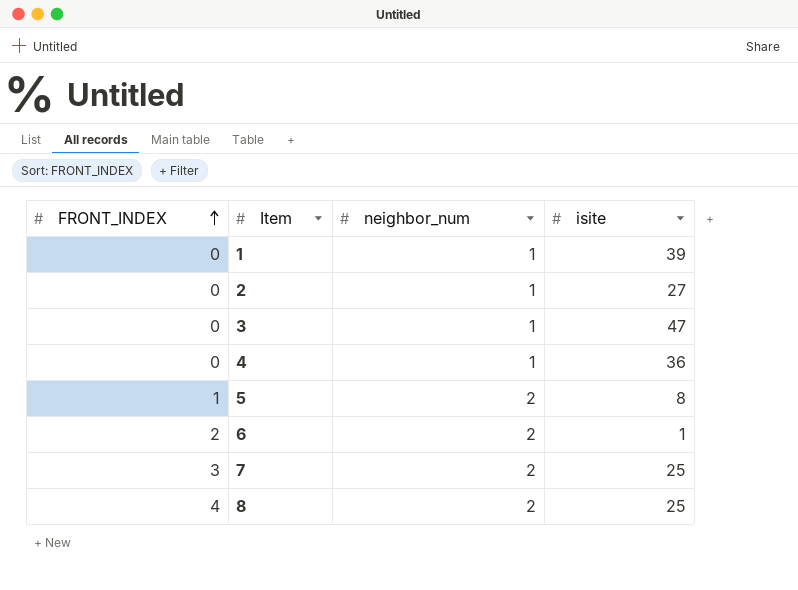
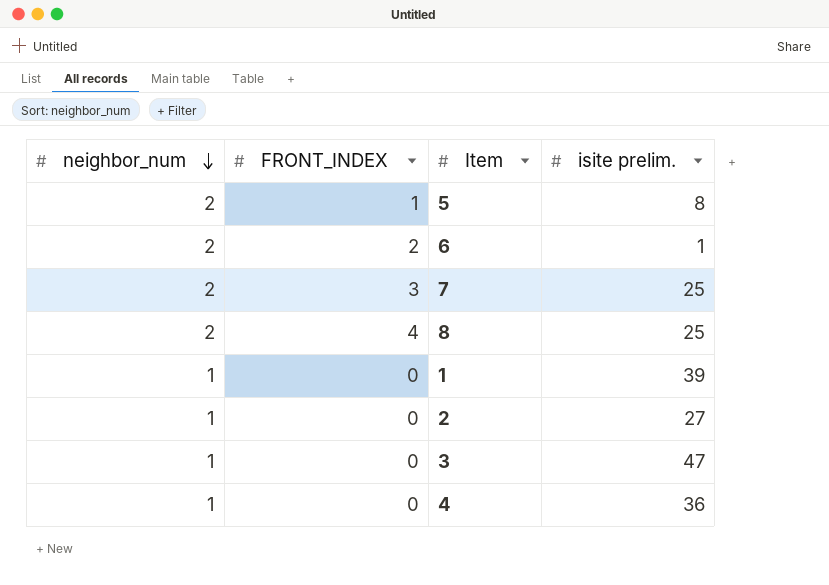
row order: FRONT_INDEX ascending -> neighbor_num descending
column neighbor_num | position: 3 -> 1
column name: isite -> isite prelim.

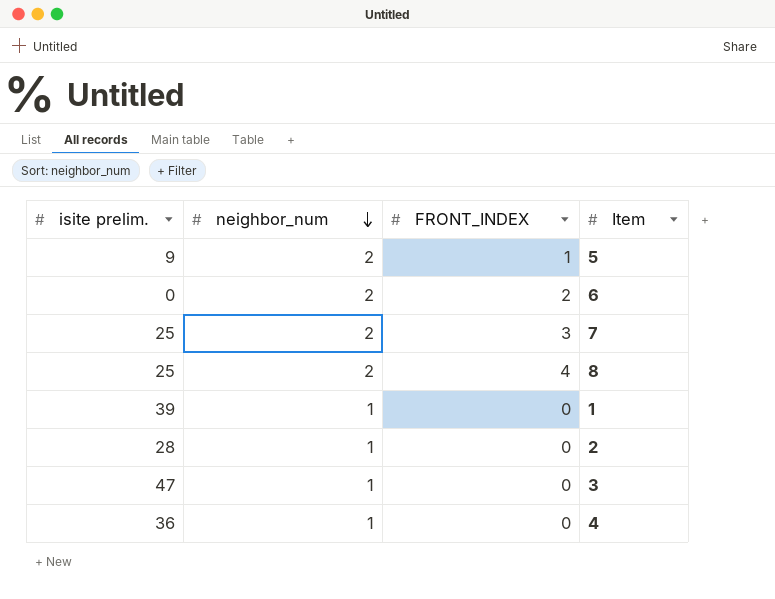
column isite prelim. | position: 4 -> 1
5 | isite prelim.: 8 -> 9
6 | isite prelim.: 1 -> 0
2 | isite prelim.: 27 -> 28

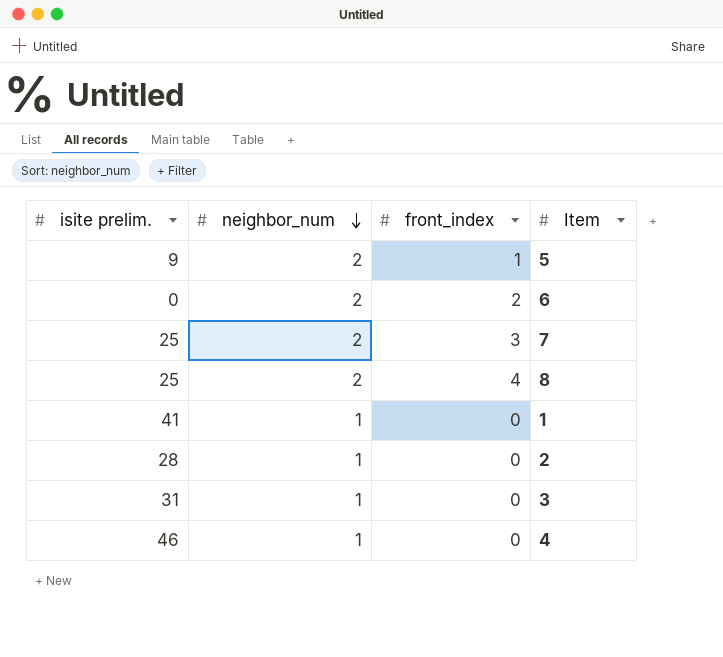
column name: FRONT_INDEX -> front_index
1 | isite prelim.: 39 -> 41
3 | isite prelim.: 47 -> 31
4 | isite prelim.: 36 -> 46

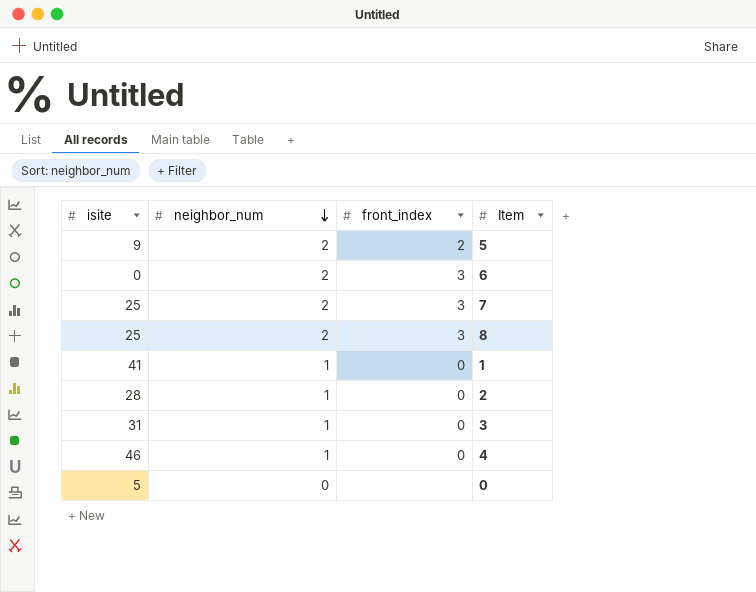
column name: isite prelim. -> isite
5 | front_index: 1 -> 2
6 | front_index: 2 -> 3
8 | front_index: 4 -> 3
row 0: none -> 5 | 0 | none

